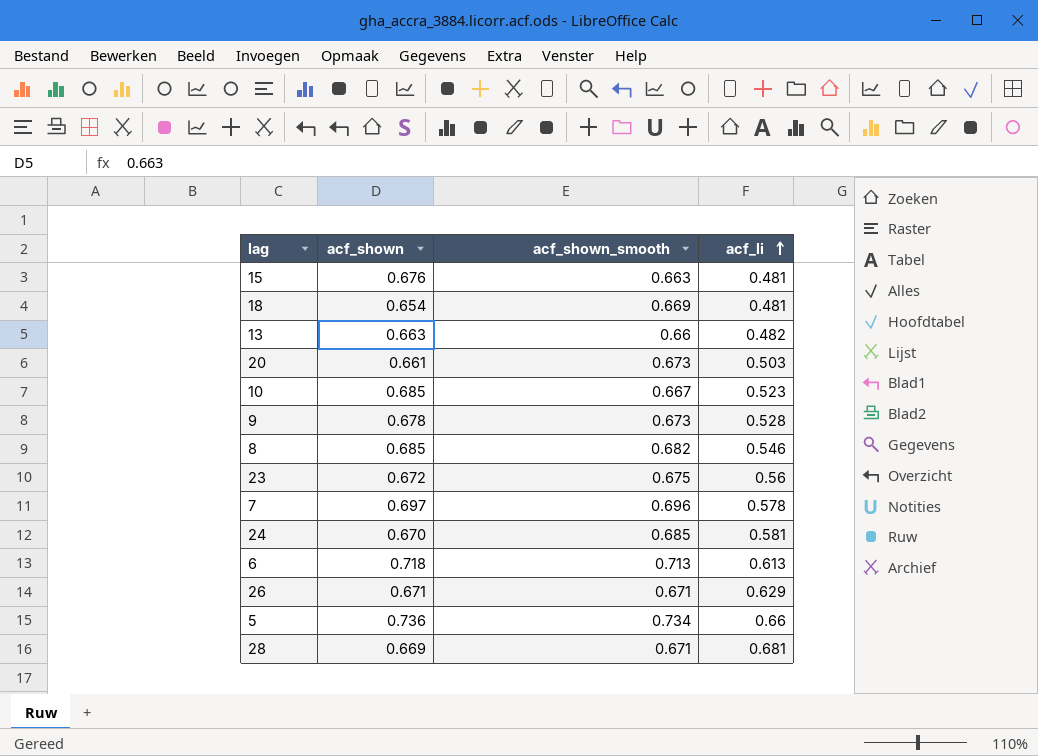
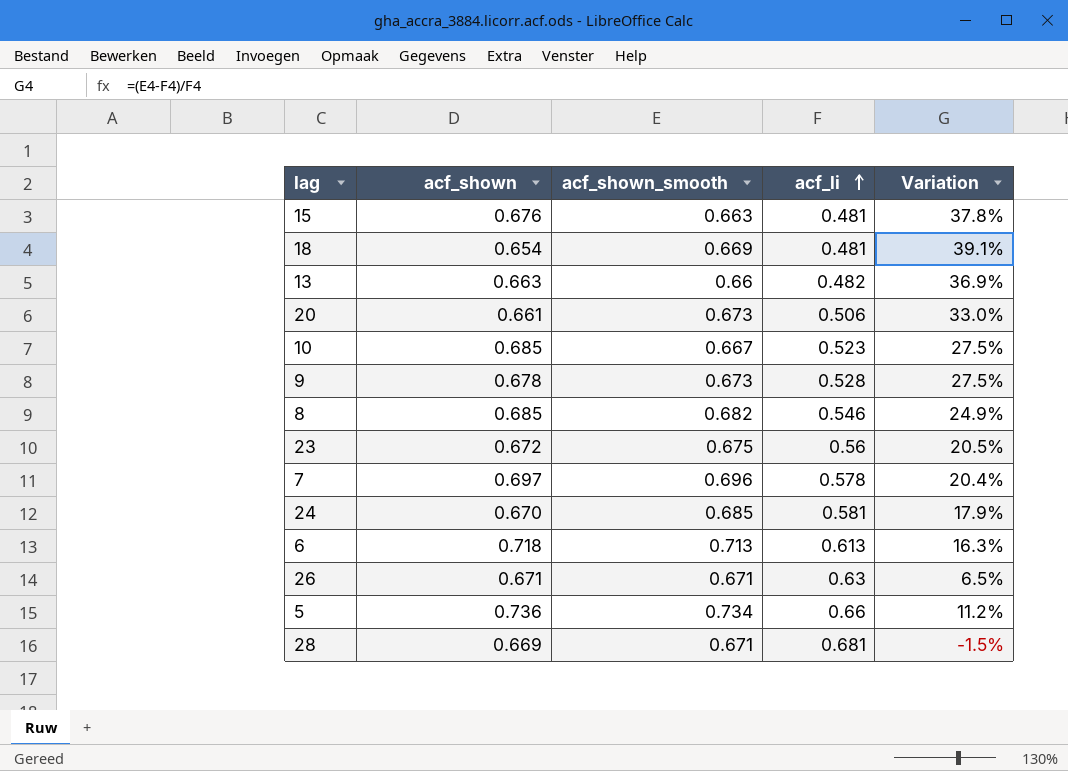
column Variation | formula: none -> ([acf_shown_smooth] - [acf_li]) / [acf_li]
20 | acf_li: 0.503 -> 0.506
26 | acf_li: 0.629 -> 0.63

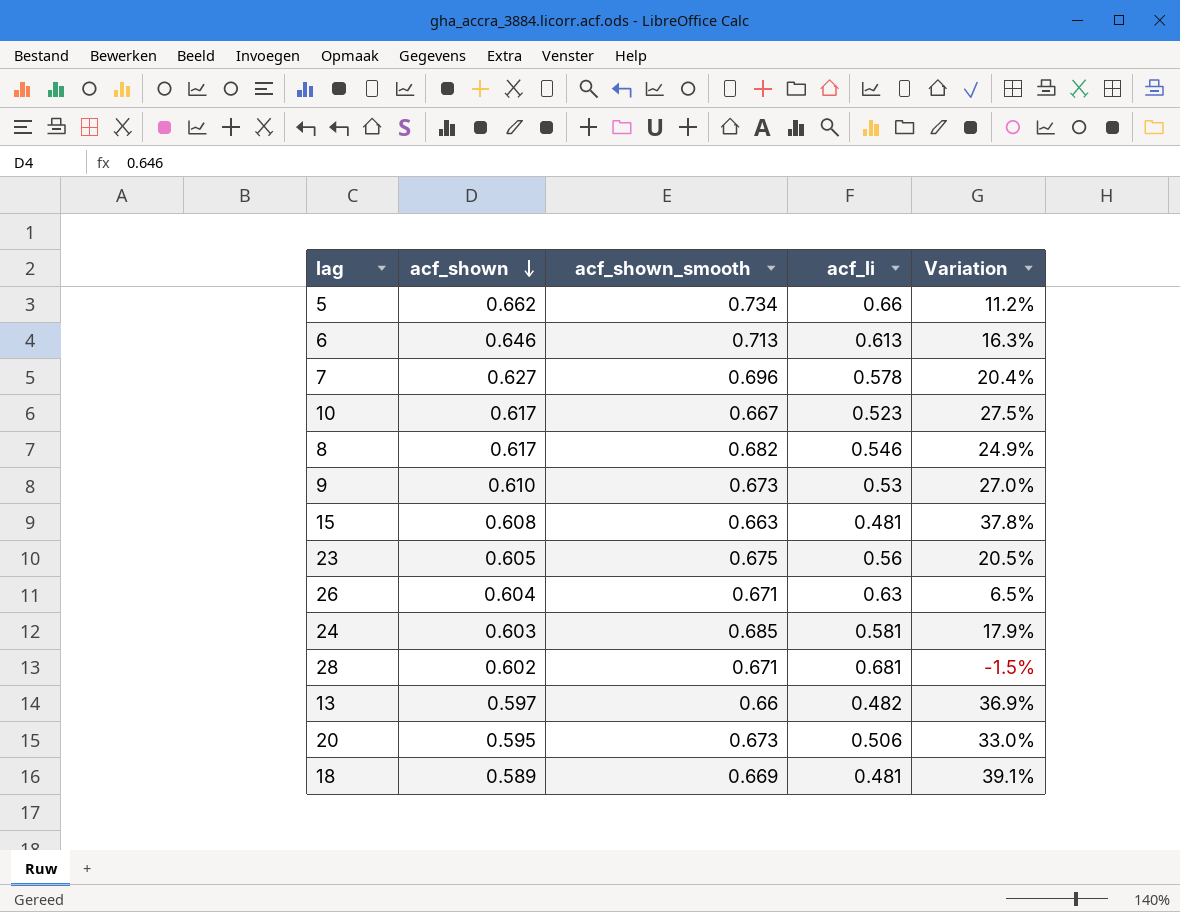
row order: acf_li ascending -> acf_shown descending
5 | acf_shown: 0.736 -> 0.662
6 | acf_shown: 0.718 -> 0.646
7 | acf_shown: 0.697 -> 0.627
10 | acf_shown: 0.685 -> 0.617
8 | acf_shown: 0.685 -> 0.617
9 | acf_shown: 0.678 -> 0.610
9 | acf_li: 0.528 -> 0.53
9 | Variation: 27.5% -> 27.0%
15 | acf_shown: 0.676 -> 0.608
23 | acf_shown: 0.672 -> 0.605
26 | acf_shown: 0.671 -> 0.604
24 | acf_shown: 0.670 -> 0.603
28 | acf_shown: 0.669 -> 0.602
13 | acf_shown: 0.663 -> 0.597
20 | acf_shown: 0.661 -> 0.595
18 | acf_shown: 0.654 -> 0.589

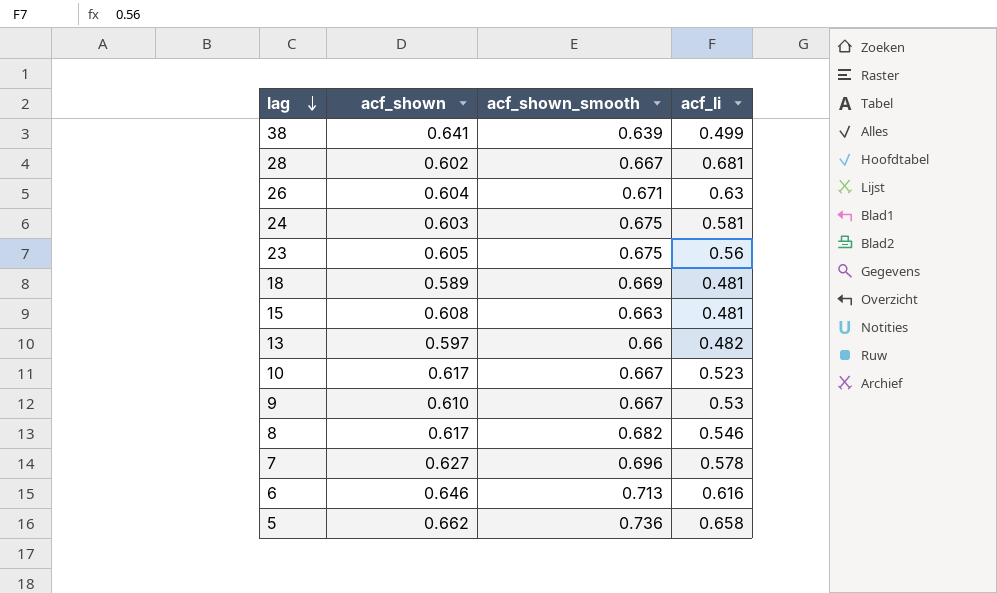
row order: acf_shown descending -> lag descending
column Variation | formula: ([acf_shown_smooth] - [acf_li]) / [acf_li] -> none
row 20: 0.595 | 0.673 | 0.506 | 33.0% -> none
row 38: none -> 0.641 | 0.639 | 0.499
28 | acf_shown_smooth: 0.671 -> 0.667
24 | acf_shown_smooth: 0.685 -> 0.675
9 | acf_shown_smooth: 0.673 -> 0.667
6 | acf_li: 0.613 -> 0.616
5 | acf_shown_smooth: 0.734 -> 0.736
5 | acf_li: 0.66 -> 0.658

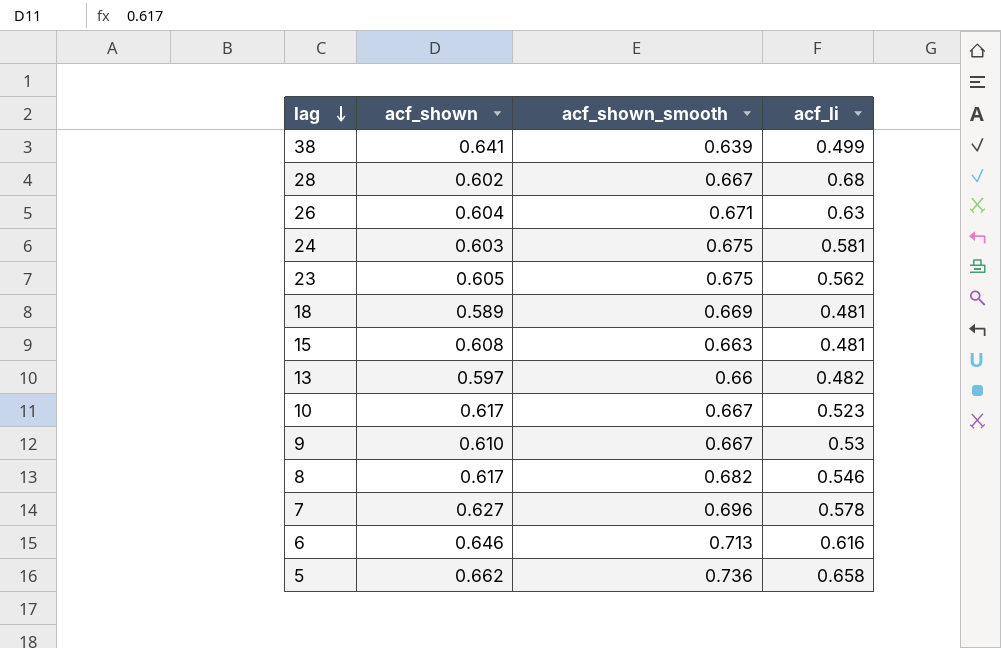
28 | acf_li: 0.681 -> 0.68
23 | acf_li: 0.56 -> 0.562

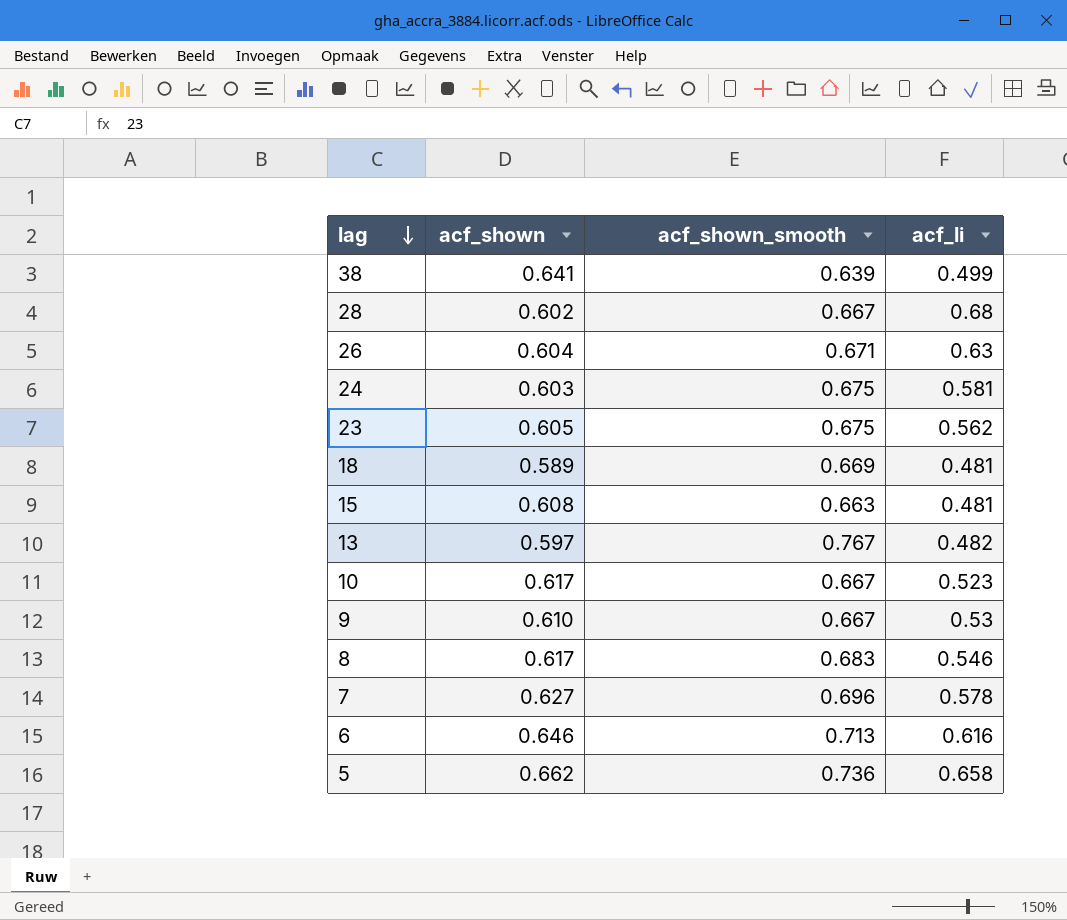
13 | acf_shown_smooth: 0.66 -> 0.767
8 | acf_shown_smooth: 0.682 -> 0.683

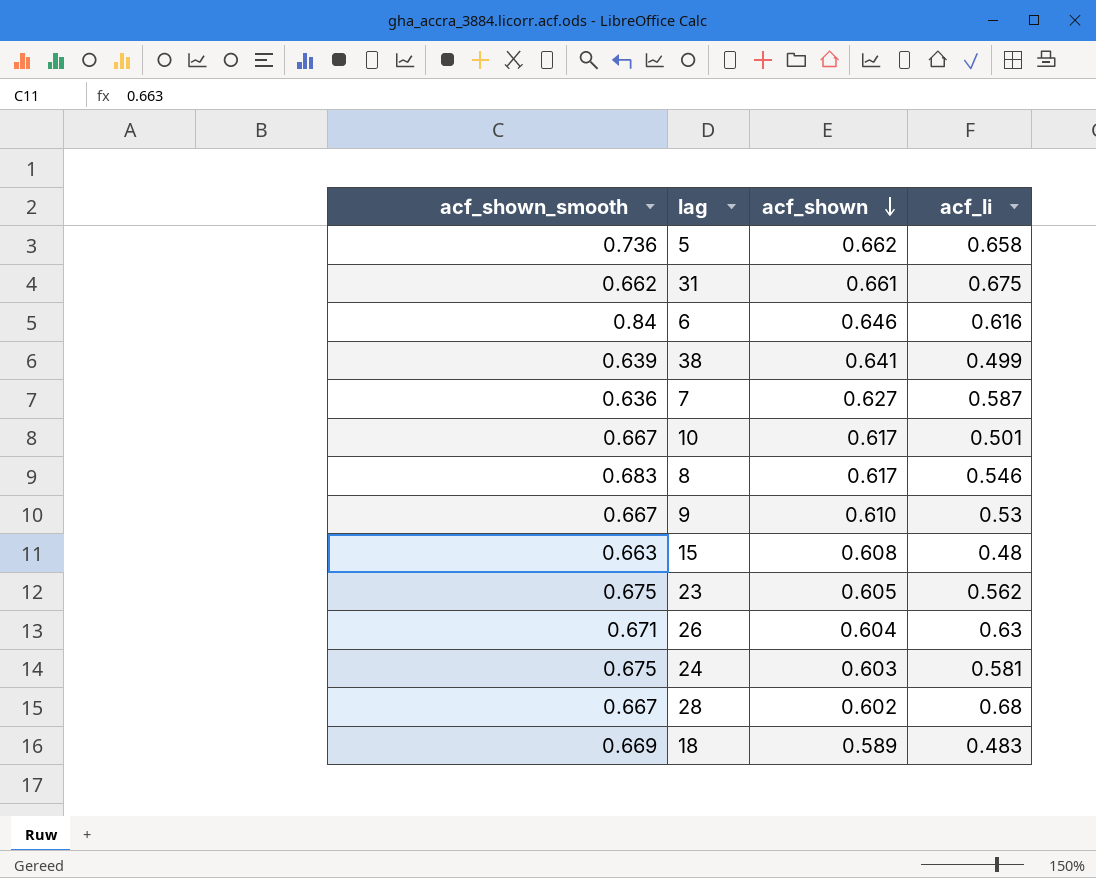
row order: lag descending -> acf_shown descending
column acf_shown_smooth | position: 3 -> 1
row 13: 0.597 | 0.767 | 0.482 -> none
row 31: none -> 0.662 | 0.661 | 0.675
6 | acf_shown_smooth: 0.713 -> 0.84
7 | acf_shown_smooth: 0.696 -> 0.636
7 | acf_li: 0.578 -> 0.587
10 | acf_li: 0.523 -> 0.501
15 | acf_li: 0.481 -> 0.48
18 | acf_li: 0.481 -> 0.483

